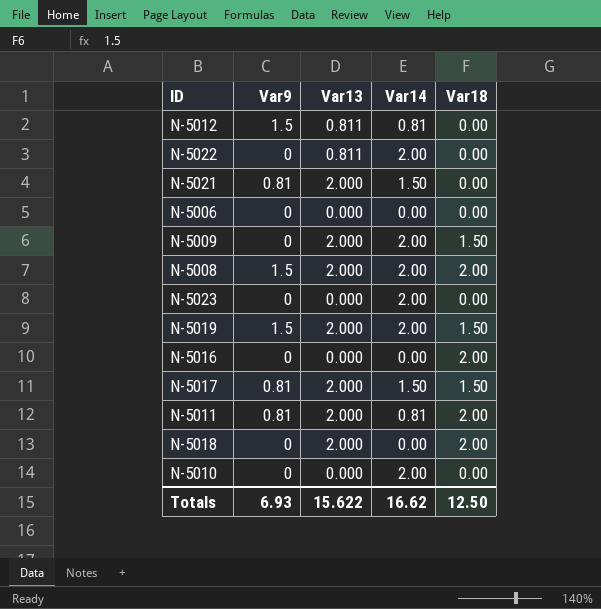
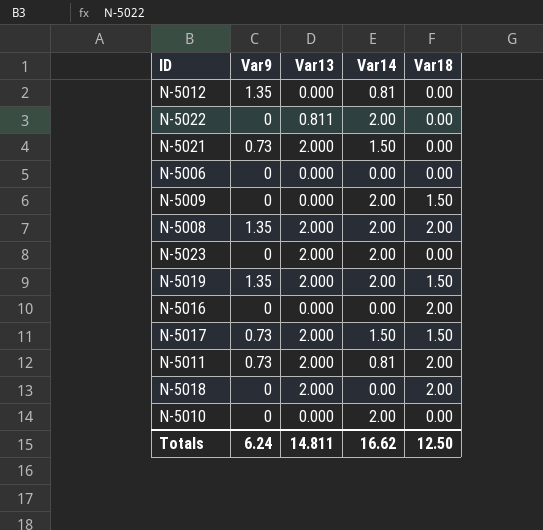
N-5012 | Var9: 1.5 -> 1.35
N-5012 | Var13: 0.811 -> 0.000
N-5021 | Var9: 0.81 -> 0.73
N-5009 | Var13: 2.000 -> 0.000
N-5008 | Var9: 1.5 -> 1.35
N-5023 | Var13: 0.000 -> 2.000
N-5019 | Var9: 1.5 -> 1.35
N-5017 | Var9: 0.81 -> 0.73
N-5011 | Var9: 0.81 -> 0.73
Totals | Var9: 6.93 -> 6.24
Totals | Var13: 15.622 -> 14.811

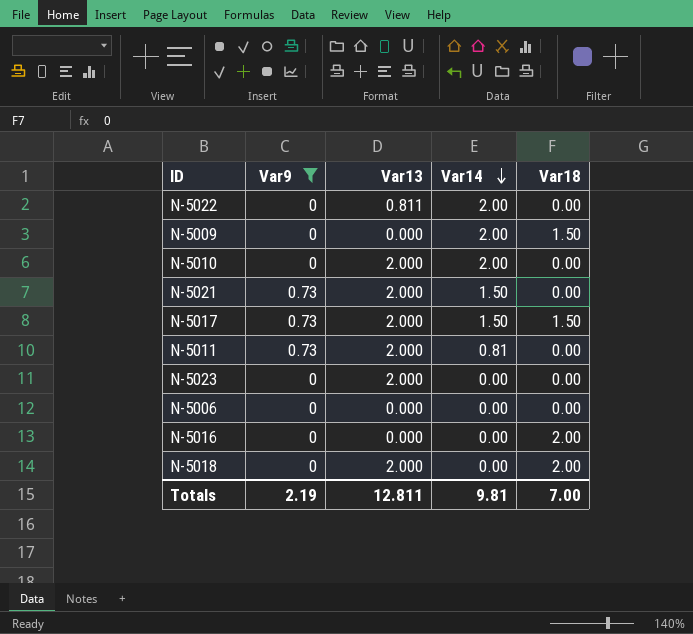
filter: none -> Var9 != 1.35
row order: none -> Var14 descending
N-5010 | Var13: 0.000 -> 2.000
N-5011 | Var18: 2.00 -> 0.00
N-5023 | Var14: 2.00 -> 0.00
Totals | Var9: 6.24 -> 2.19
Totals | Var13: 14.811 -> 12.811
Totals | Var14: 16.62 -> 9.81
Totals | Var18: 12.50 -> 7.00

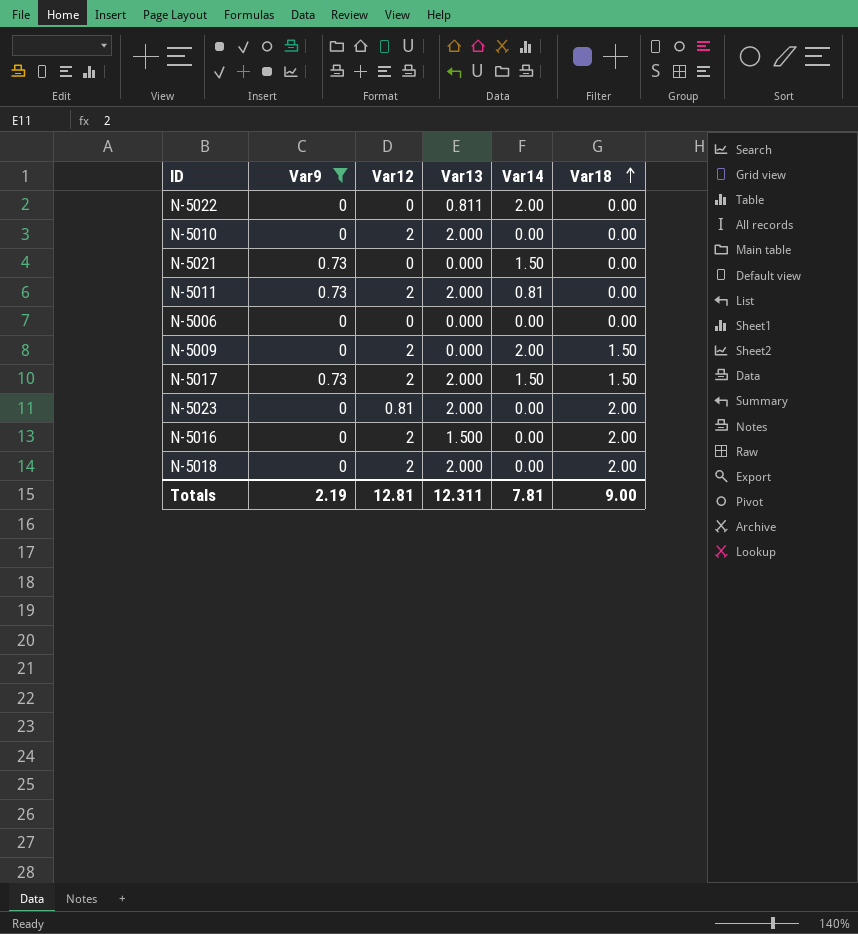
row order: Var14 descending -> Var18 ascending
column Var12 | position: none -> 3
N-5010 | Var14: 2.00 -> 0.00
N-5021 | Var13: 2.000 -> 0.000
N-5023 | Var18: 0.00 -> 2.00
N-5016 | Var13: 0.000 -> 1.500
Totals | Var13: 12.811 -> 12.311
Totals | Var14: 9.81 -> 7.81
Totals | Var18: 7.00 -> 9.00

